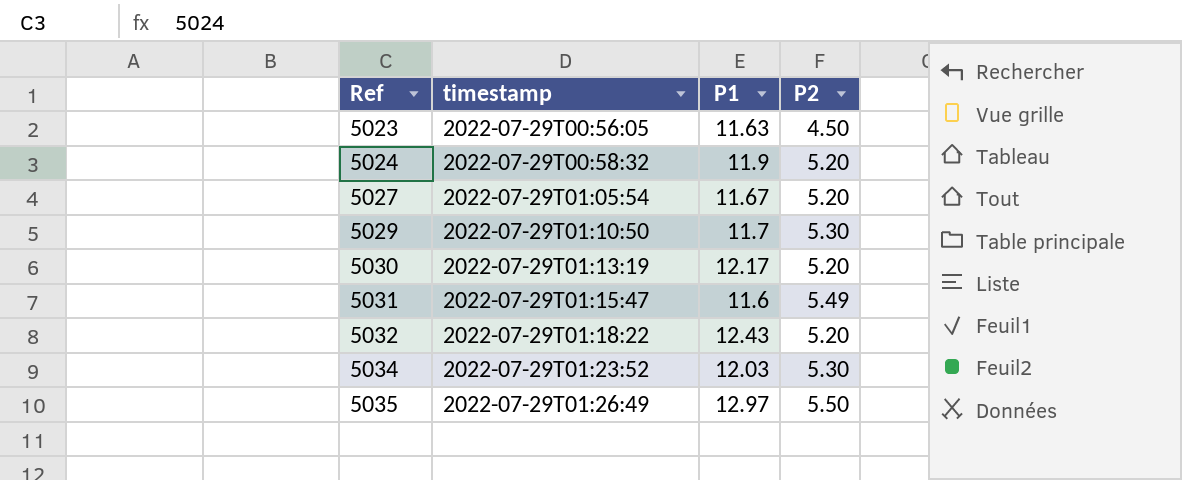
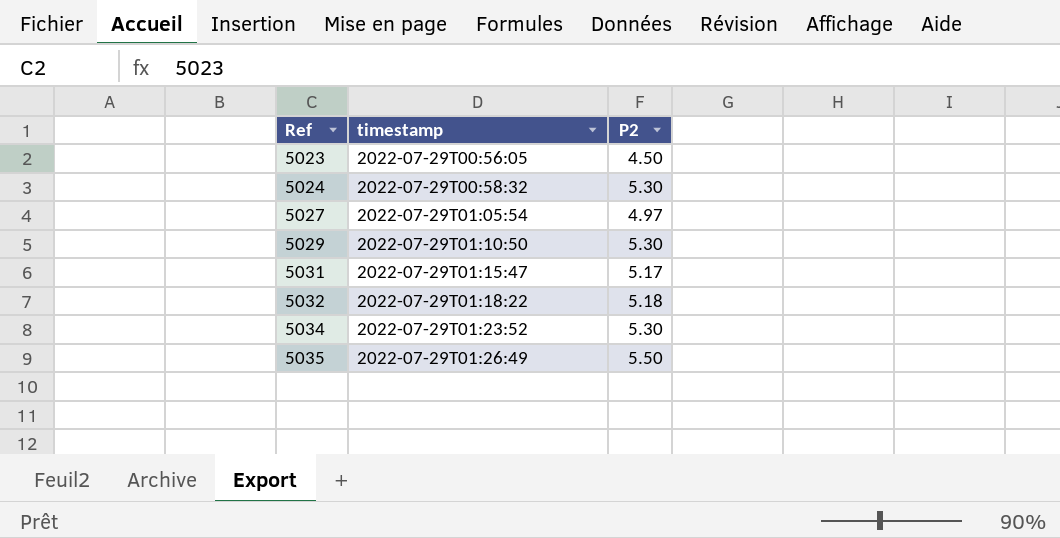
column P1 | position: 3 -> none
row 5030: 2022-07-29T01:13:19 | 12.17 | 5.20 -> none
5024 | P2: 5.20 -> 5.30
5027 | P2: 5.20 -> 4.97
5031 | P2: 5.49 -> 5.17
5032 | P2: 5.20 -> 5.18

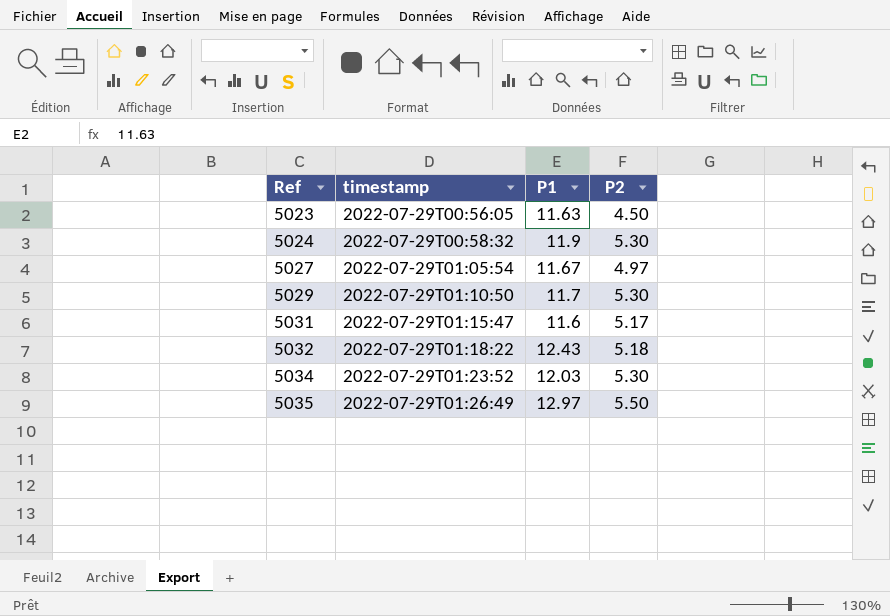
column P1 | position: none -> 3

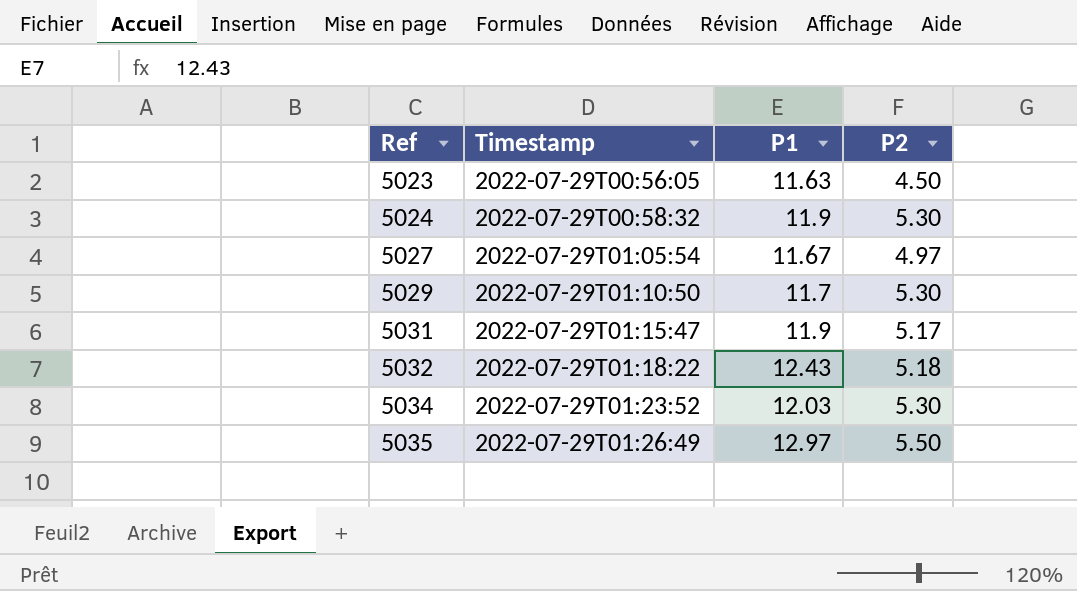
column name: timestamp -> Timestamp
5031 | P1: 11.6 -> 11.9

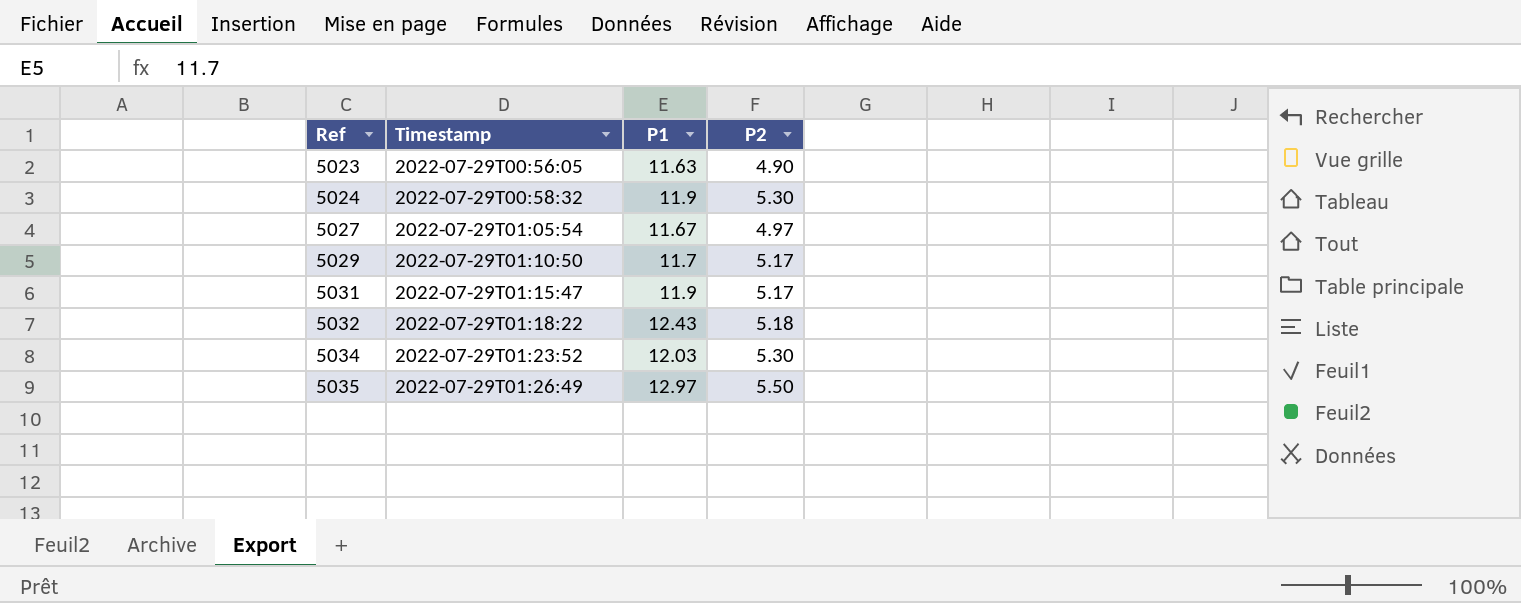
5023 | P2: 4.50 -> 4.90
5029 | P2: 5.30 -> 5.17

